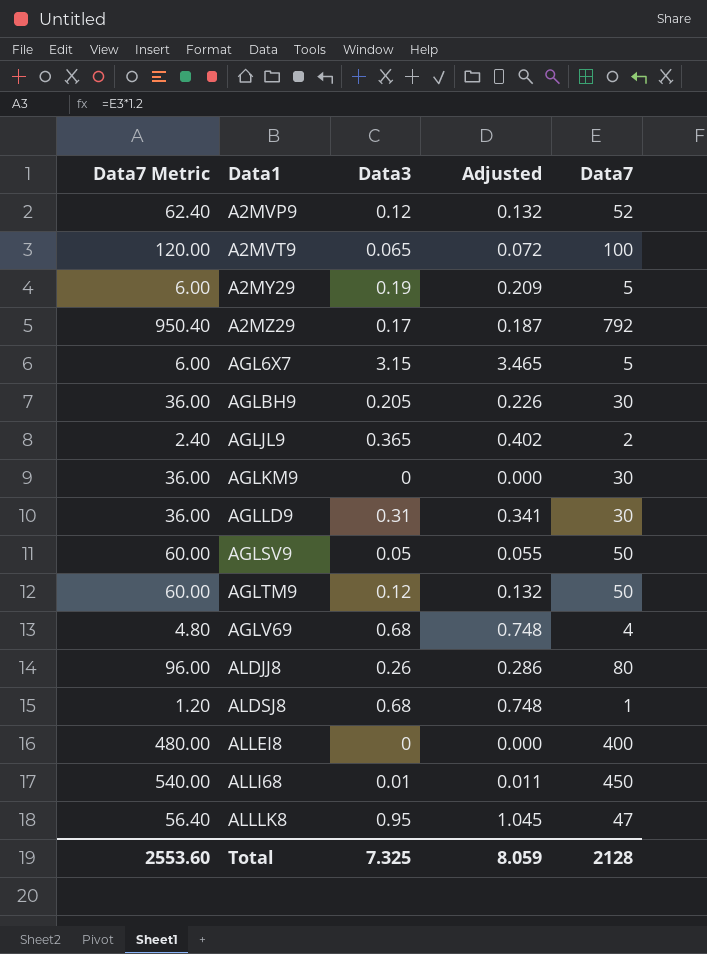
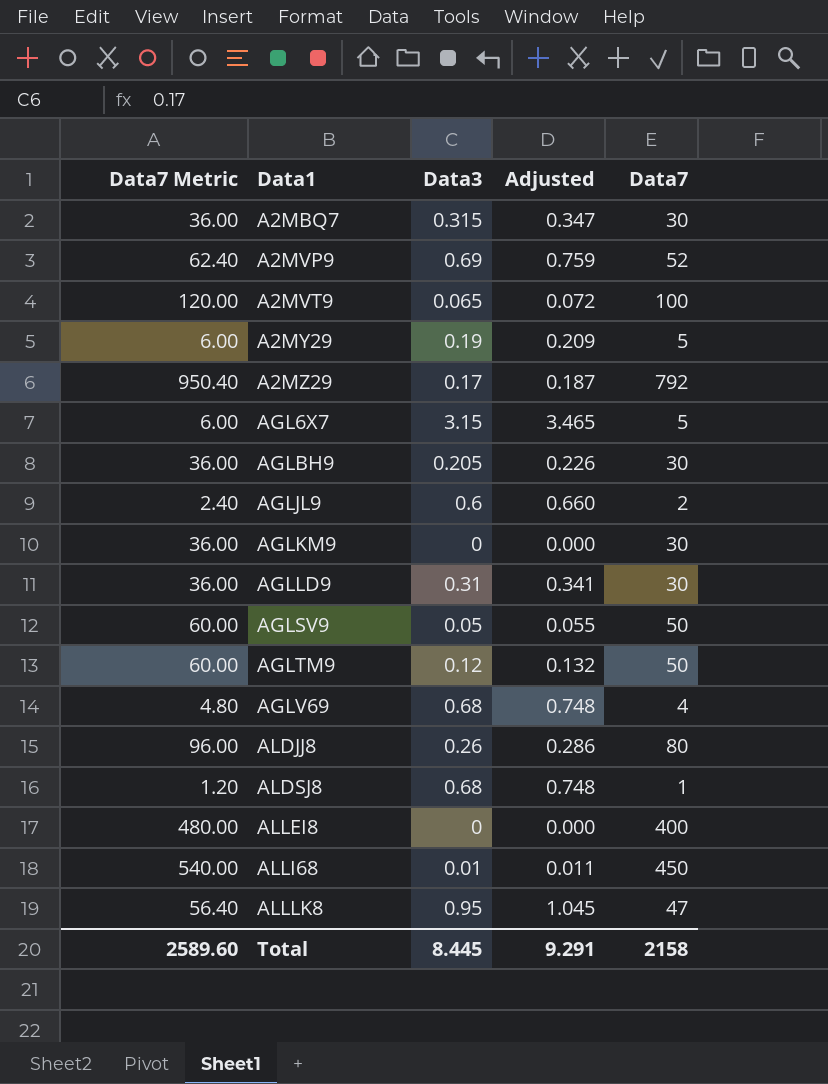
row A2MBQ7: none -> 36.00 | 0.315 | 0.347 | 30
A2MVP9 | Data3: 0.12 -> 0.69
A2MVP9 | Adjusted: 0.132 -> 0.759
AGLJL9 | Data3: 0.365 -> 0.6
AGLJL9 | Adjusted: 0.402 -> 0.660
Total | Data7 Metric: 2553.60 -> 2589.60
Total | Data3: 7.325 -> 8.445
Total | Adjusted: 8.059 -> 9.291
Total | Data7: 2128 -> 2158

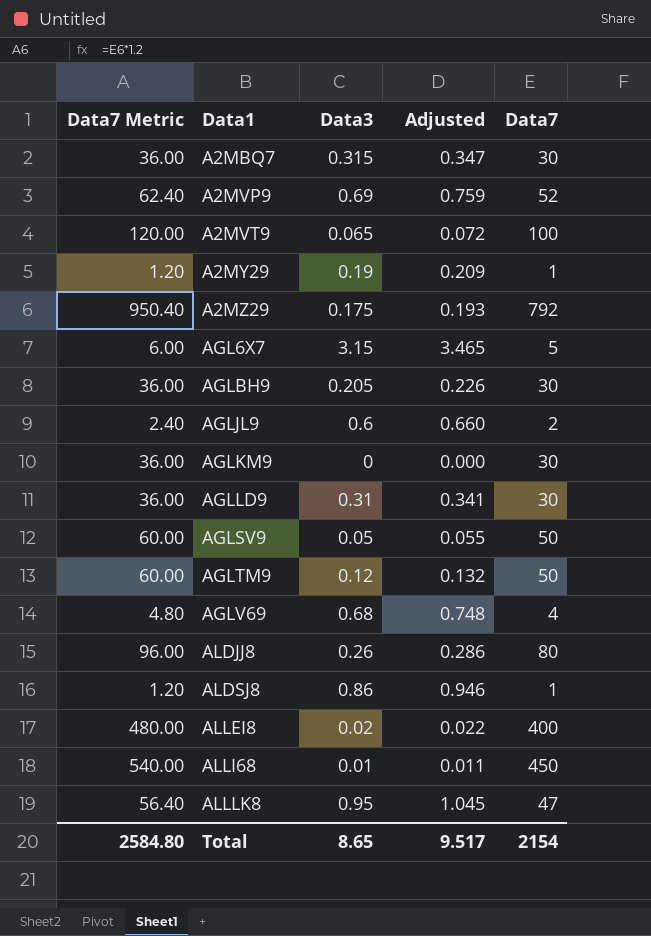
A2MY29 | Data7 Metric: 6.00 -> 1.20
A2MY29 | Data7: 5 -> 1
A2MZ29 | Data3: 0.17 -> 0.175
A2MZ29 | Adjusted: 0.187 -> 0.193
ALDSJ8 | Data3: 0.68 -> 0.86
ALDSJ8 | Adjusted: 0.748 -> 0.946
ALLEI8 | Data3: 0 -> 0.02
ALLEI8 | Adjusted: 0.000 -> 0.022
Total | Data7 Metric: 2589.60 -> 2584.80
Total | Data3: 8.445 -> 8.65
Total | Adjusted: 9.291 -> 9.517
Total | Data7: 2158 -> 2154

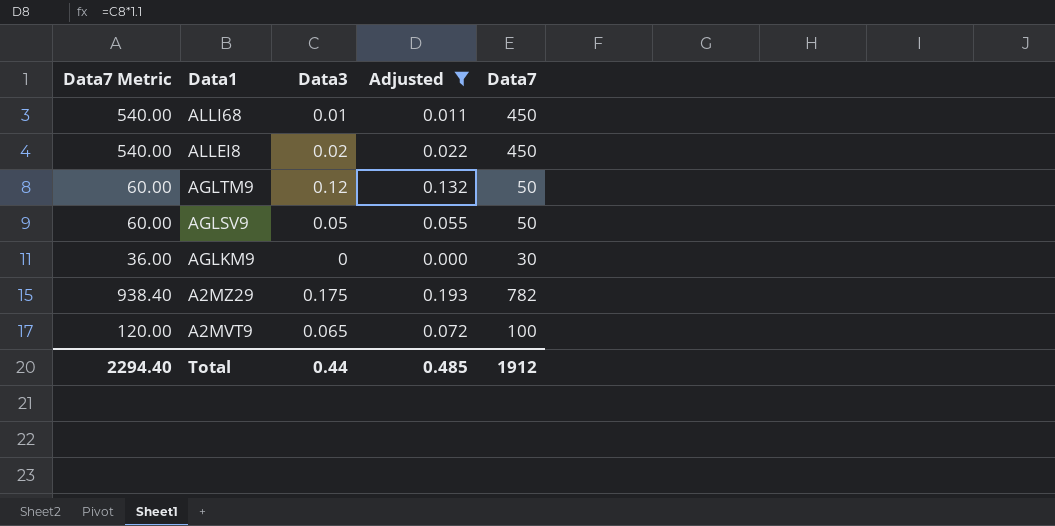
filter: none -> Adjusted <= 0.193
row order: Data1 ascending -> Data1 descending
ALLEI8 | Data7 Metric: 480.00 -> 540.00
ALLEI8 | Data7: 400 -> 450
A2MZ29 | Data7 Metric: 950.40 -> 938.40
A2MZ29 | Data7: 792 -> 782
Total | Data7 Metric: 2584.80 -> 2294.40
Total | Data3: 8.65 -> 0.44
Total | Adjusted: 9.517 -> 0.485
Total | Data7: 2154 -> 1912

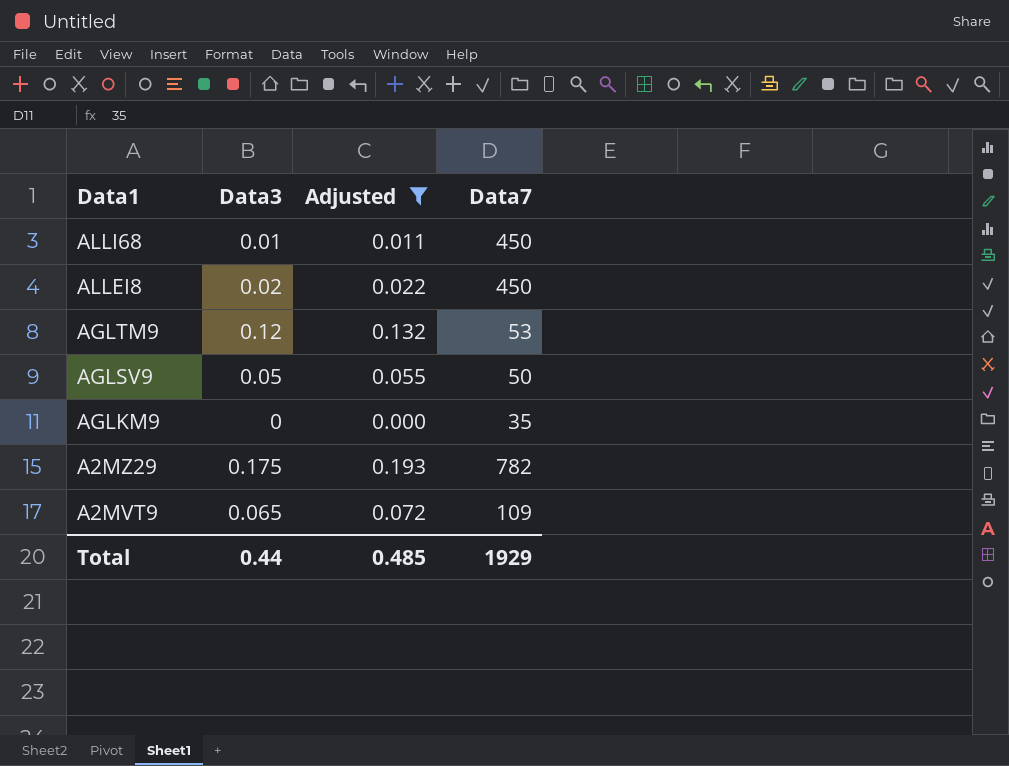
column Data7 Metric | formula: [Data7] * 1.2 -> none
AGLTM9 | Data7: 50 -> 53
AGLKM9 | Data7: 30 -> 35
A2MVT9 | Data7: 100 -> 109
Total | Data7: 1912 -> 1929

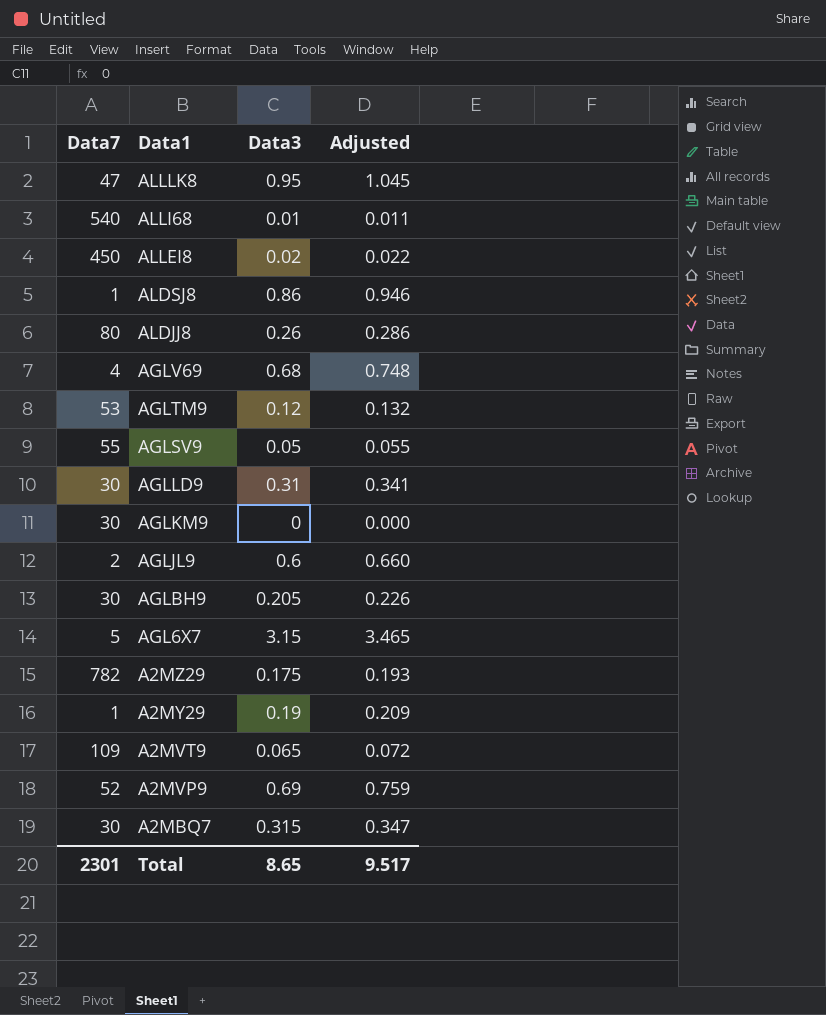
filter: Adjusted <= 0.193 -> none
column Data7 | position: 4 -> 1
ALLI68 | Data7: 450 -> 540
AGLSV9 | Data7: 50 -> 55
AGLKM9 | Data7: 35 -> 30
Total | Data7: 1929 -> 2301
Total | Data3: 0.44 -> 8.65
Total | Adjusted: 0.485 -> 9.517

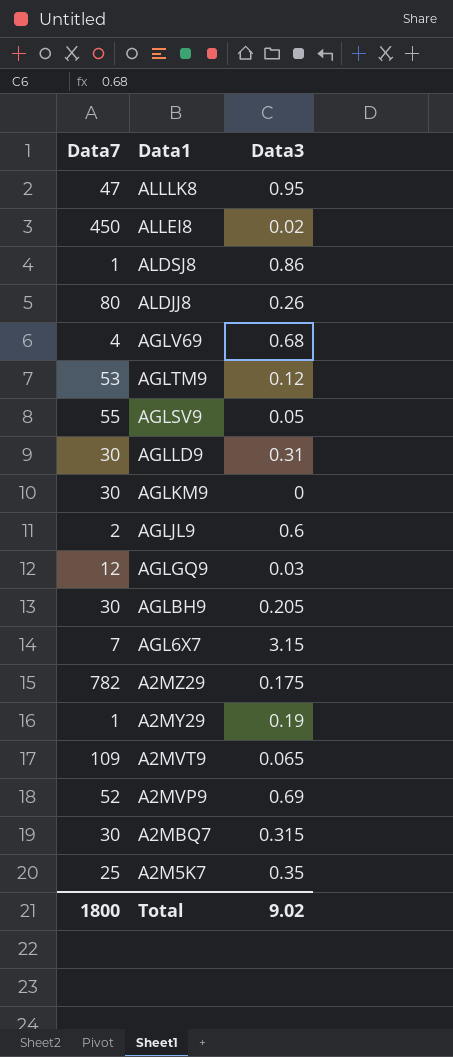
column Adjusted | formula: [Data3] * 1.1 -> none
row ALLI68: 540 | 0.01 | 0.011 -> none
row AGLGQ9: none -> 12 | 0.03
AGL6X7 | Data7: 5 -> 7
row A2M5K7: none -> 25 | 0.35
Total | Data7: 2301 -> 1800
Total | Data3: 8.65 -> 9.02

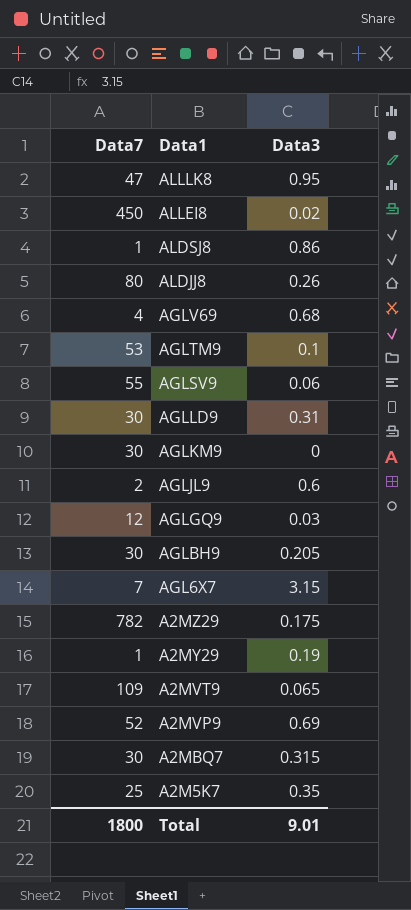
AGLTM9 | Data3: 0.12 -> 0.1
AGLSV9 | Data3: 0.05 -> 0.06
Total | Data3: 9.02 -> 9.01

